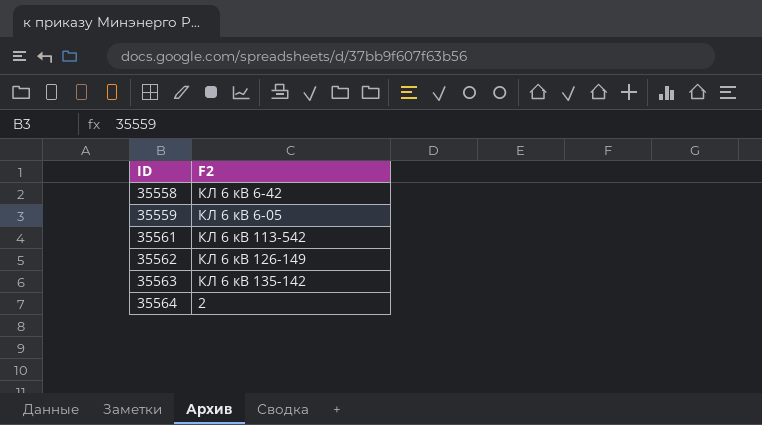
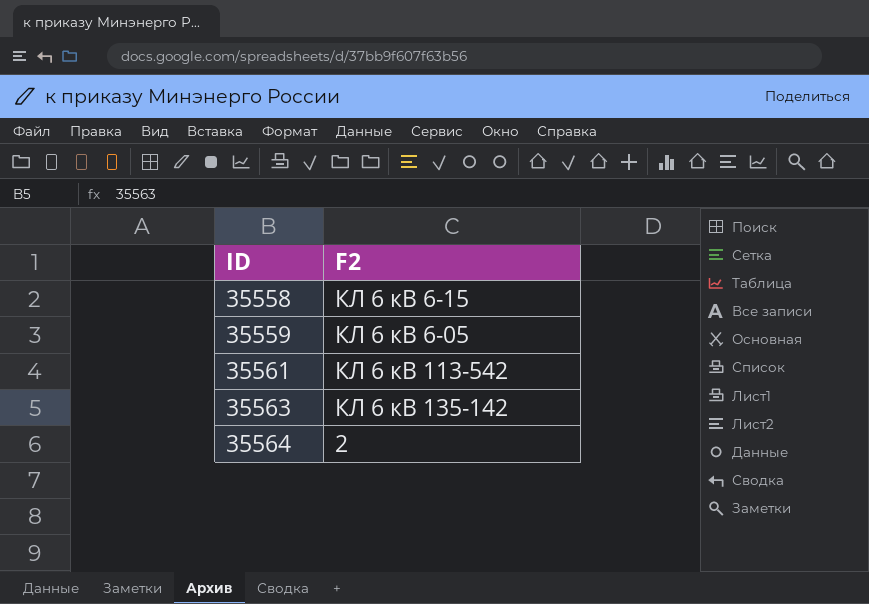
row 35562: КЛ 6 кВ 126-149 -> none
35558 | F2: КЛ 6 кВ 6-42 -> КЛ 6 кВ 6-15

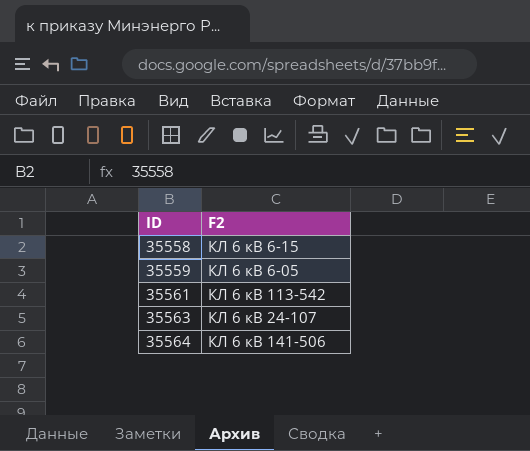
35563 | F2: КЛ 6 кВ 135-142 -> КЛ 6 кВ 24-107
35564 | F2: 2 -> КЛ 6 кВ 141-506

